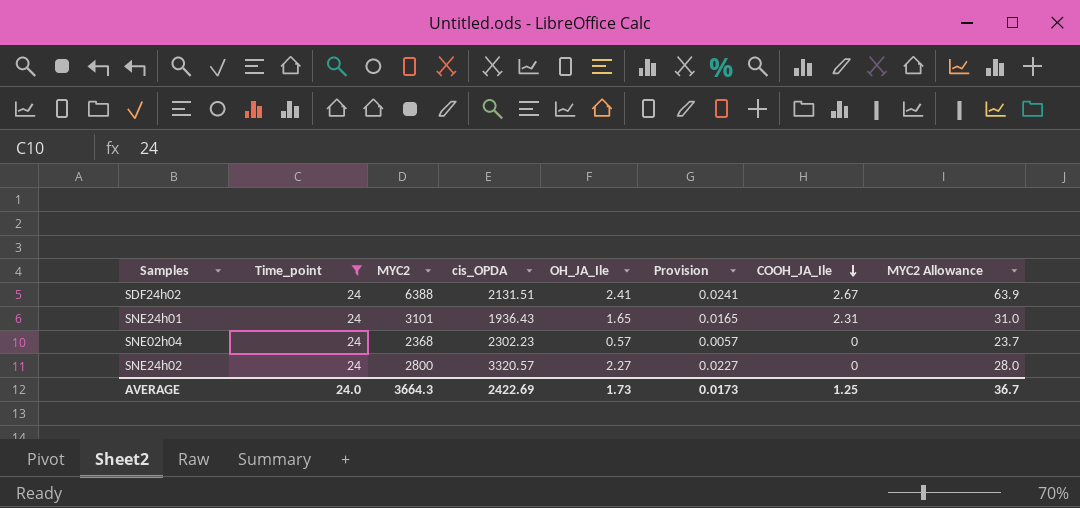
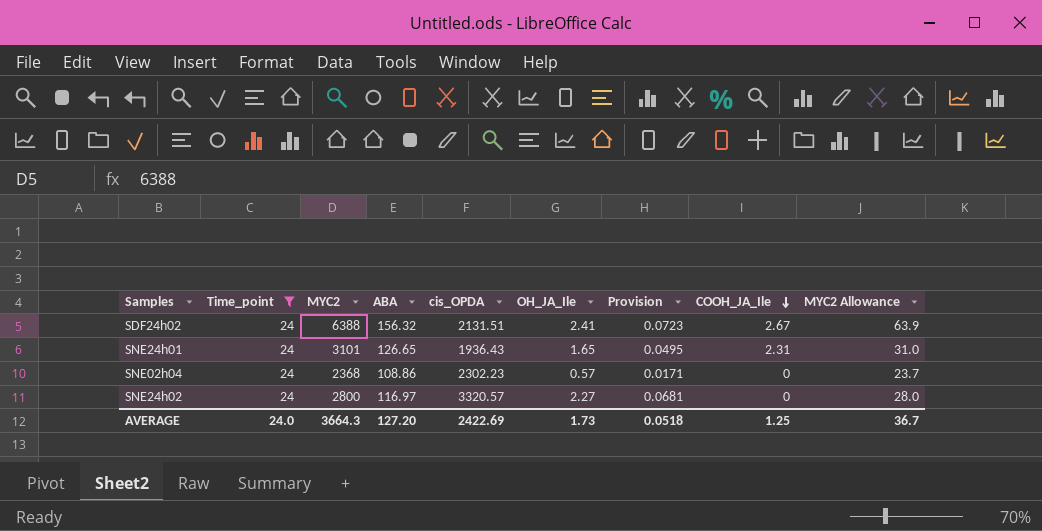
column ABA | position: none -> 4
column Provision | formula: [OH_JA_Ile] * 0.01 -> [OH_JA_Ile] * 0.03
AVERAGE | Provision: 0.0173 -> 0.0518

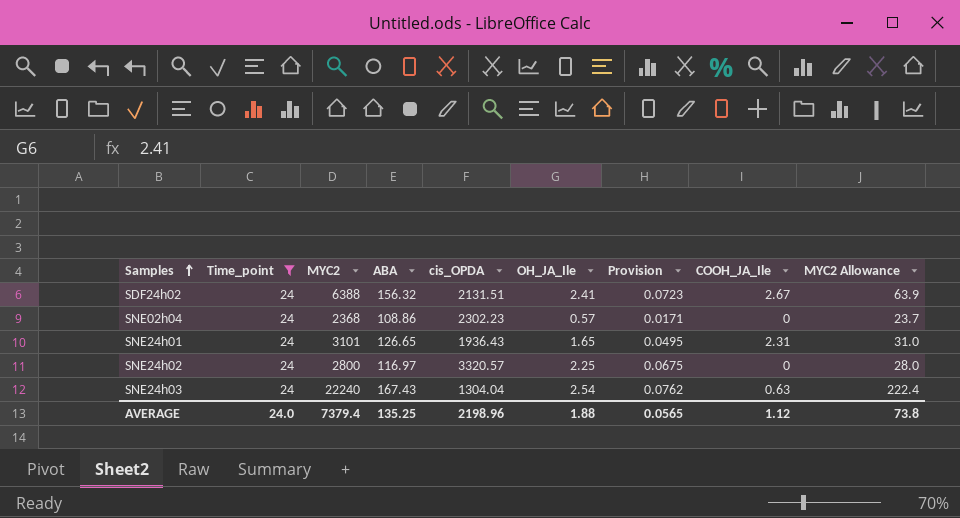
row order: COOH_JA_Ile descending -> Samples ascending
SNE24h02 | OH_JA_Ile: 2.27 -> 2.25
SNE24h02 | Provision: 0.0681 -> 0.0675
row SNE24h03: none -> 24 | 22240 | 167.43 | 1304.04 | 2.54 | 0.0762 | 0.63 | 222.4
AVERAGE | MYC2: 3664.3 -> 7379.4
AVERAGE | ABA: 127.20 -> 135.25
AVERAGE | cis_OPDA: 2422.69 -> 2198.96
AVERAGE | OH_JA_Ile: 1.73 -> 1.88
AVERAGE | Provision: 0.0518 -> 0.0565
AVERAGE | COOH_JA_Ile: 1.25 -> 1.12
AVERAGE | MYC2 Allowance: 36.7 -> 73.8

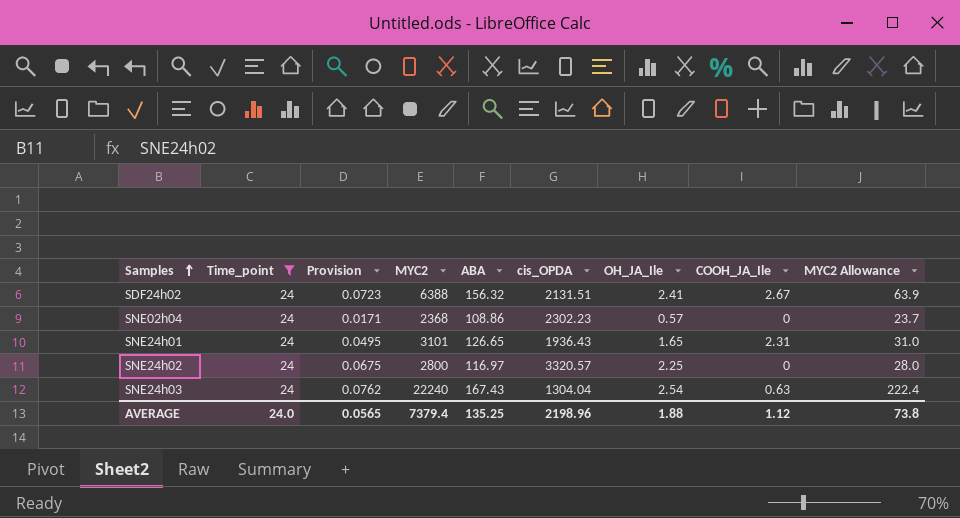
column Provision | position: 7 -> 3

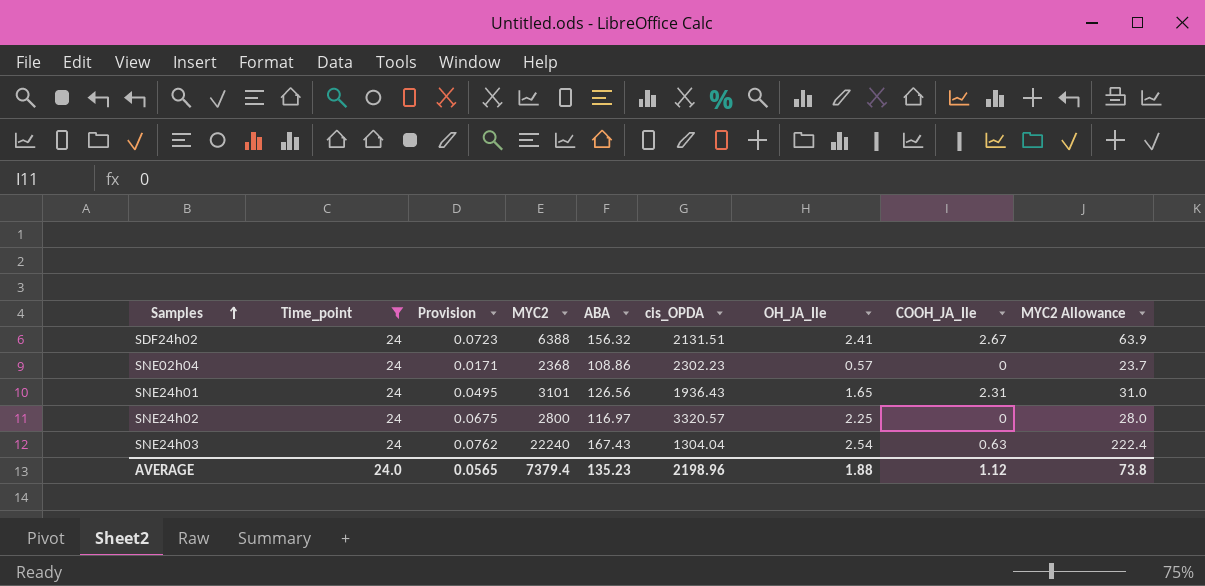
SNE24h01 | ABA: 126.65 -> 126.56
AVERAGE | ABA: 135.25 -> 135.23

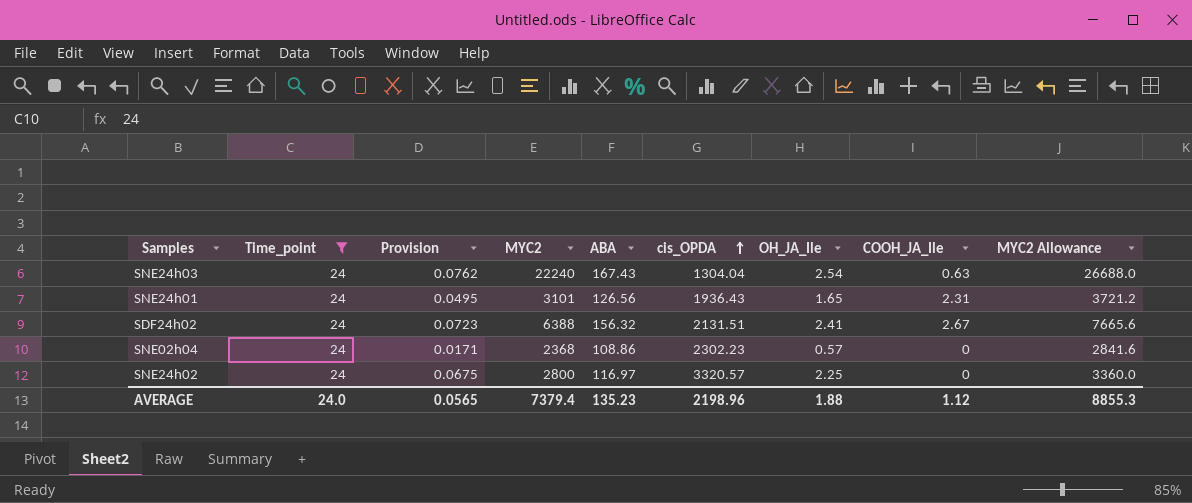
row order: Samples ascending -> cis_OPDA ascending
column MYC2 Allowance | formula: [MYC2] * 0.01 -> [MYC2] * 1.2
AVERAGE | MYC2 Allowance: 73.8 -> 8855.3

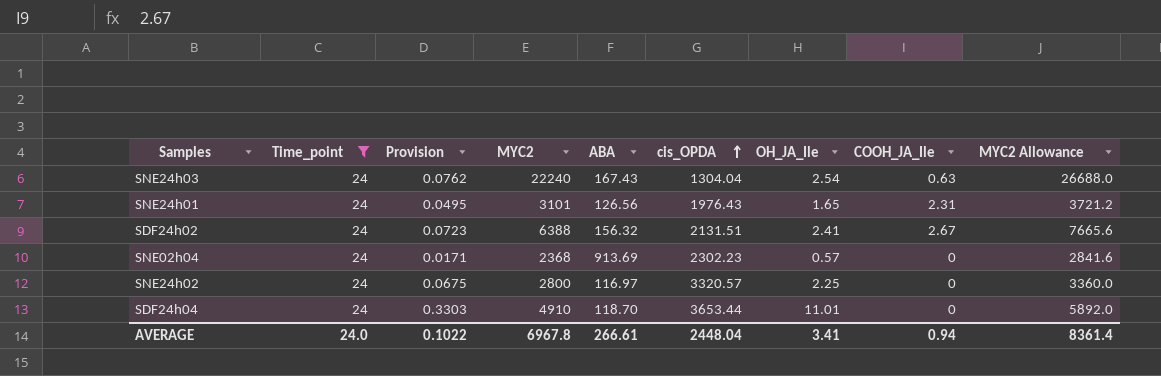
SNE24h01 | cis_OPDA: 1936.43 -> 1976.43
SNE02h04 | ABA: 108.86 -> 913.69
row SDF24h04: none -> 24 | 0.3303 | 4910 | 118.70 | 3653.44 | 11.01 | 0 | 5892.0
AVERAGE | Provision: 0.0565 -> 0.1022
AVERAGE | MYC2: 7379.4 -> 6967.8
AVERAGE | ABA: 135.23 -> 266.61
AVERAGE | cis_OPDA: 2198.96 -> 2448.04
AVERAGE | OH_JA_Ile: 1.88 -> 3.41
AVERAGE | COOH_JA_Ile: 1.12 -> 0.94
AVERAGE | MYC2 Allowance: 8855.3 -> 8361.4

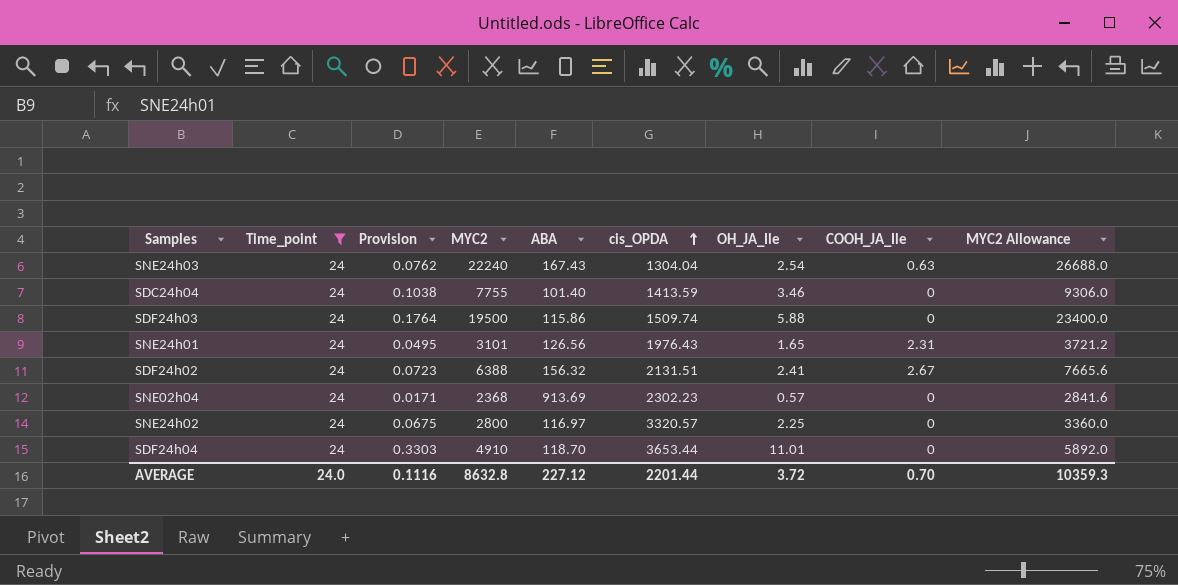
row SDC24h04: none -> 24 | 0.1038 | 7755 | 101.40 | 1413.59 | 3.46 | 0 | 9306.0
row SDF24h03: none -> 24 | 0.1764 | 19500 | 115.86 | 1509.74 | 5.88 | 0 | 23400.0
AVERAGE | Provision: 0.1022 -> 0.1116
AVERAGE | MYC2: 6967.8 -> 8632.8
AVERAGE | ABA: 266.61 -> 227.12
AVERAGE | cis_OPDA: 2448.04 -> 2201.44
AVERAGE | OH_JA_Ile: 3.41 -> 3.72
AVERAGE | COOH_JA_Ile: 0.94 -> 0.70
AVERAGE | MYC2 Allowance: 8361.4 -> 10359.3

